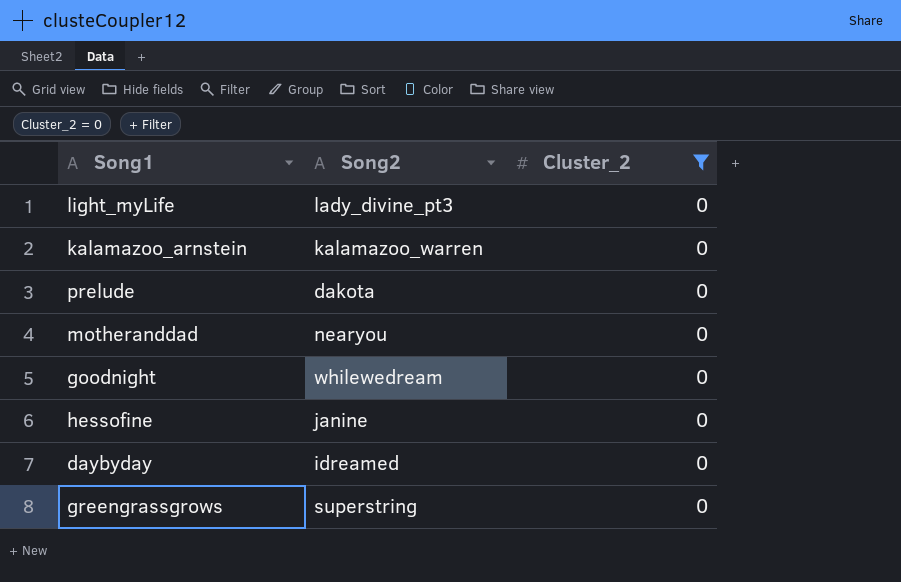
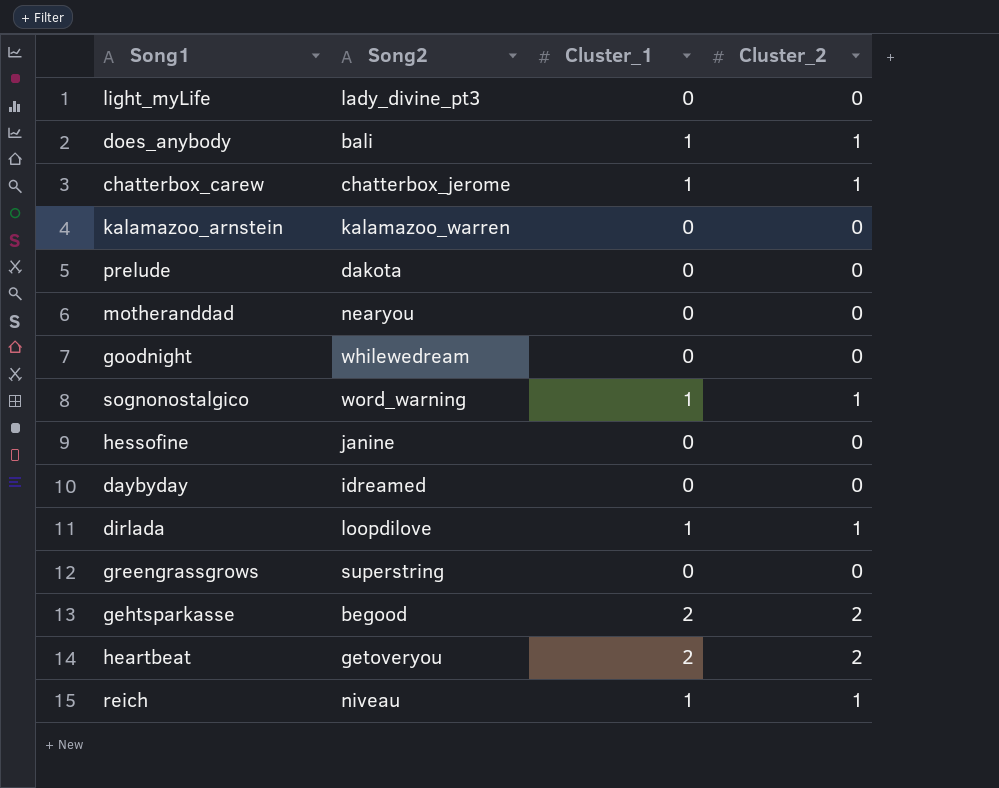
filter: Cluster_2 = 0 -> none
column Cluster_1 | position: none -> 3

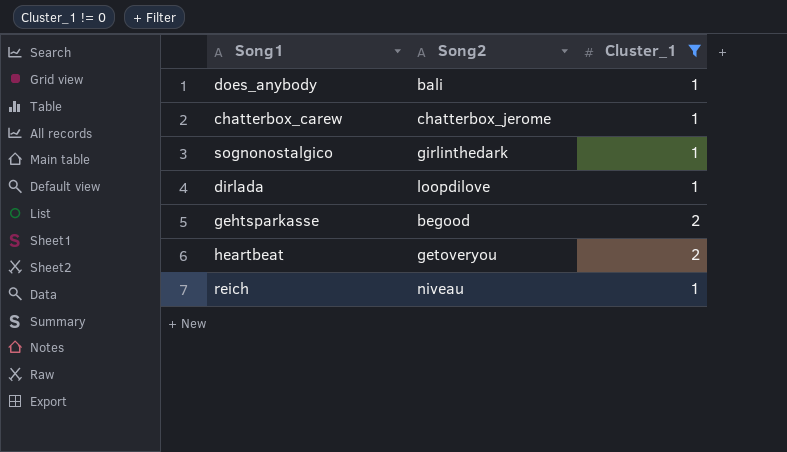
filter: none -> Cluster_1 != 0
column Cluster_2 | position: 4 -> none
sognonostalgico | Song2: word_warning -> girlinthedark

